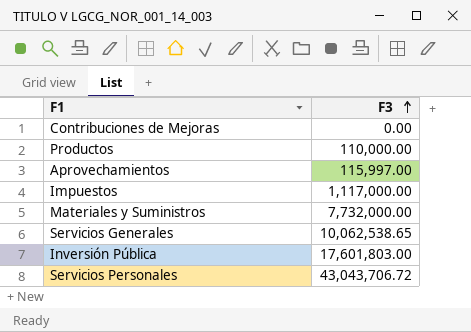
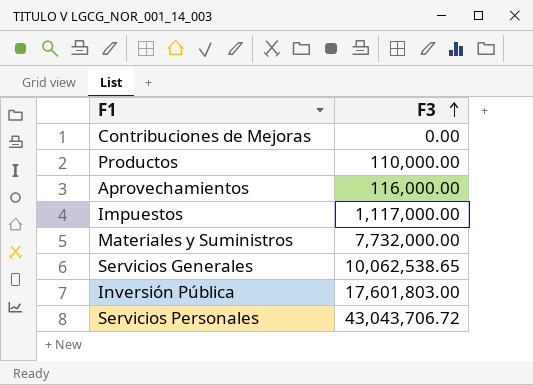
Aprovechamientos | F3: 115,997.00 -> 116,000.00

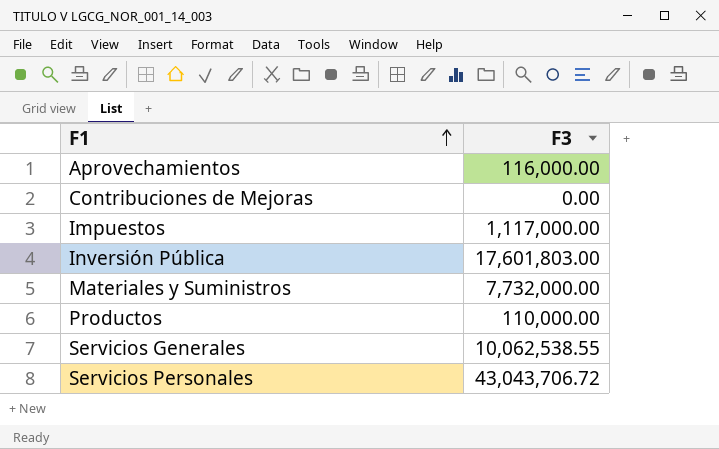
row order: F3 ascending -> F1 ascending
Servicios Generales | F3: 10,062,538.65 -> 10,062,538.55

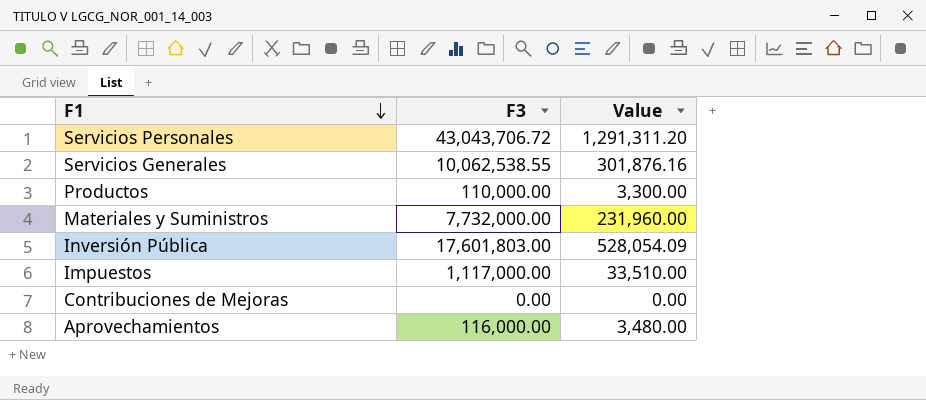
row order: F1 ascending -> F1 descending
column Value | formula: none -> [F3] * 0.03

